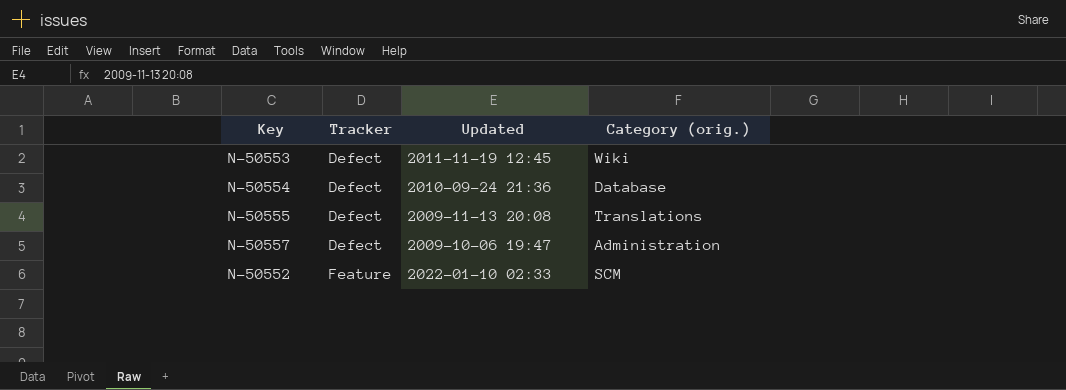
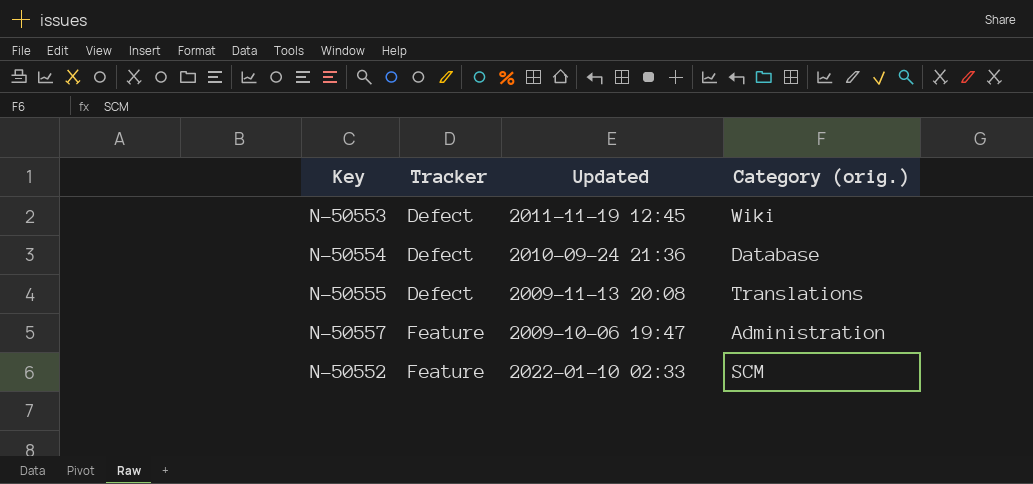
N-50557 | Tracker: Defect -> Feature

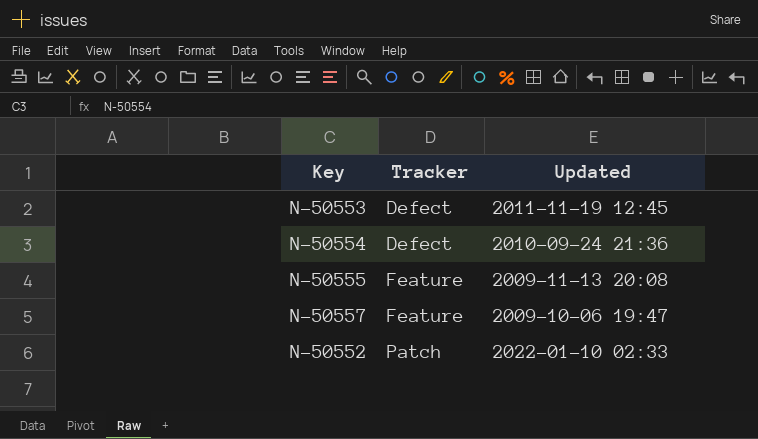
column Category (orig.) | position: 4 -> none
N-50555 | Tracker: Defect -> Feature
N-50552 | Tracker: Feature -> Patch

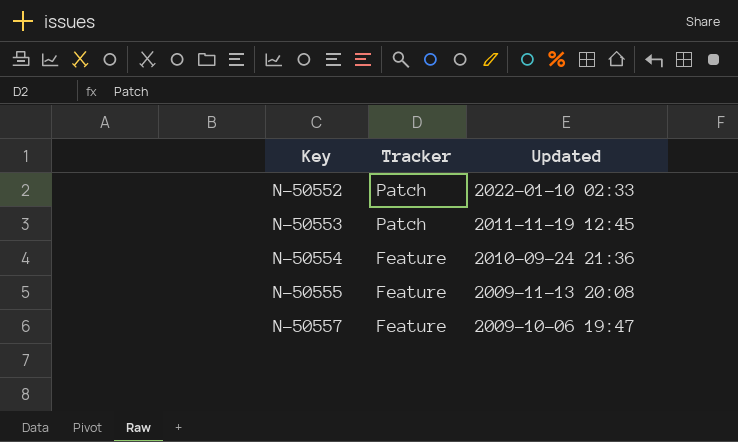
row order: Tracker ascending -> Key ascending
N-50553 | Tracker: Defect -> Patch
N-50554 | Tracker: Defect -> Feature

